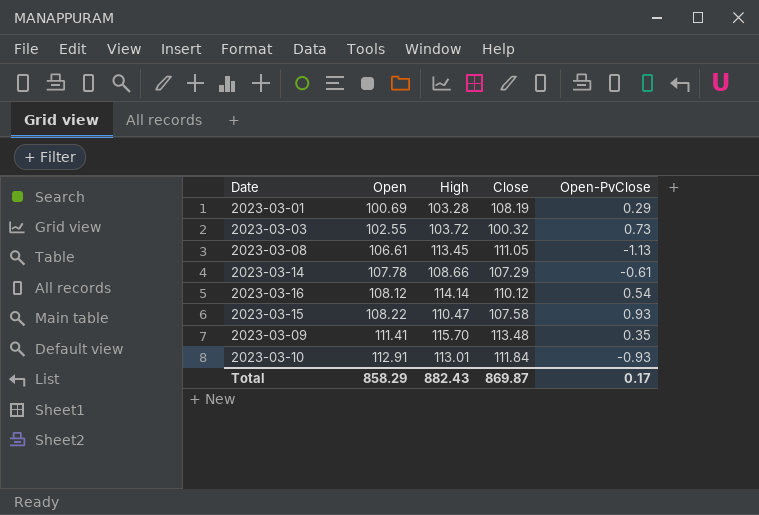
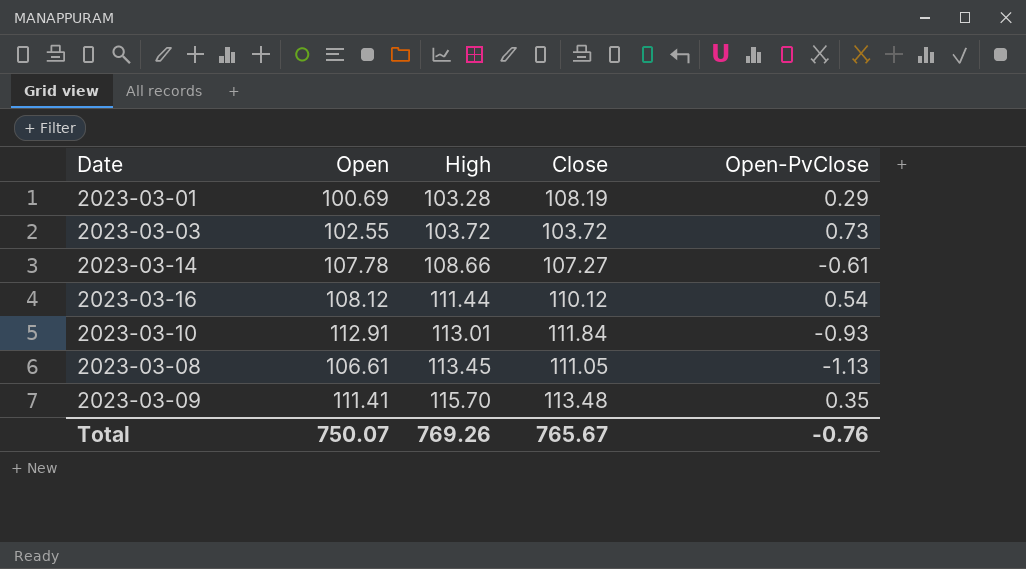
row order: Open ascending -> High ascending
row 2023-03-15: 108.22 | 110.47 | 107.58 | 0.93 -> none
2023-03-03 | Close: 100.32 -> 103.72
2023-03-14 | Close: 107.29 -> 107.27
2023-03-16 | High: 114.14 -> 111.44
Total | Open: 858.29 -> 750.07
Total | High: 882.43 -> 769.26
Total | Close: 869.87 -> 765.67
Total | Open-PvClose: 0.17 -> -0.76

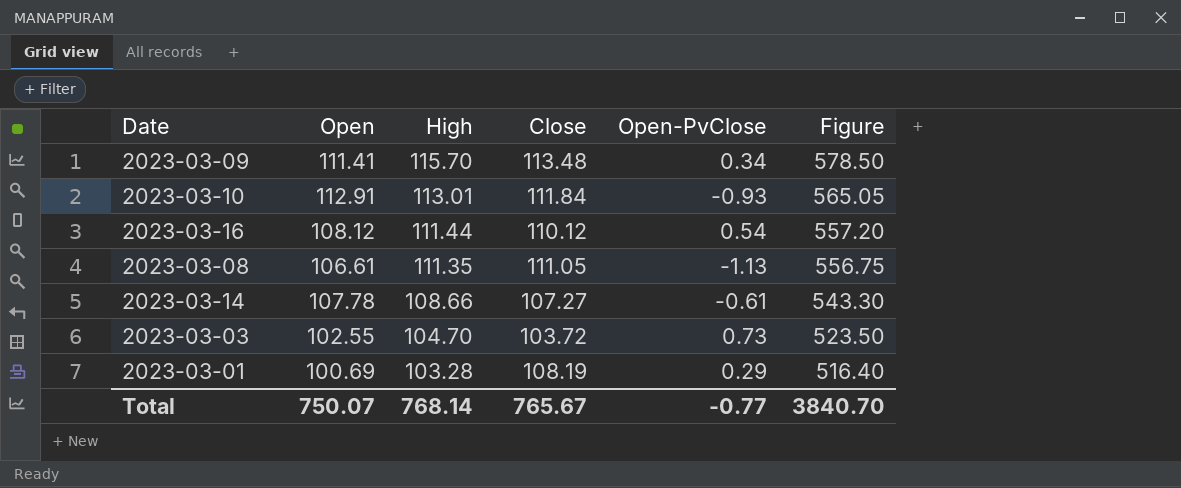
row order: High ascending -> High descending
column Figure | formula: none -> [High] * 5
2023-03-09 | Open-PvClose: 0.35 -> 0.34
2023-03-08 | High: 113.45 -> 111.35
2023-03-03 | High: 103.72 -> 104.70
Total | High: 769.26 -> 768.14
Total | Open-PvClose: -0.76 -> -0.77

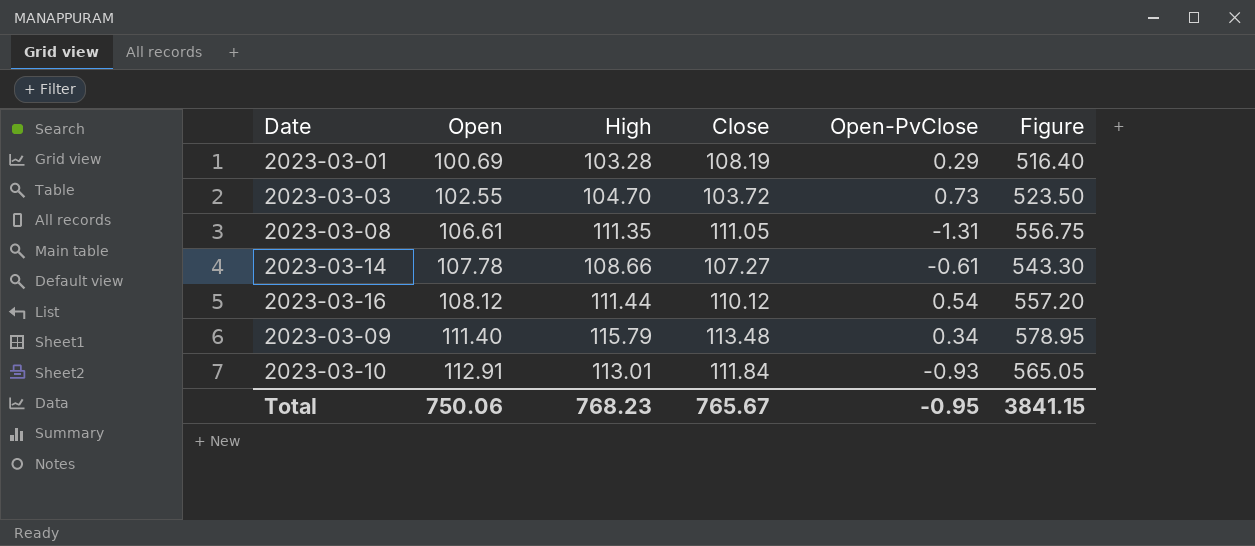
row order: High descending -> Open ascending
2023-03-08 | Open-PvClose: -1.13 -> -1.31
2023-03-09 | Open: 111.41 -> 111.40
2023-03-09 | High: 115.70 -> 115.79
2023-03-09 | Figure: 578.50 -> 578.95
Total | Open: 750.07 -> 750.06
Total | High: 768.14 -> 768.23
Total | Open-PvClose: -0.77 -> -0.95
Total | Figure: 3840.70 -> 3841.15

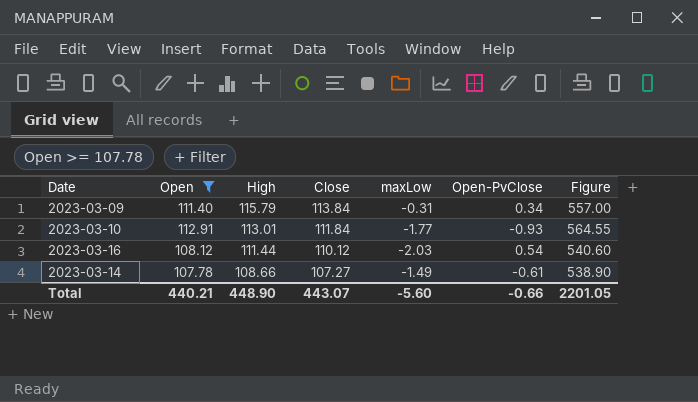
filter: none -> Open >= 107.78
row order: Open ascending -> High descending
column maxLow | position: none -> 5
column Figure | formula: [High] * 5 -> [Open] * 5
2023-03-09 | Close: 113.48 -> 113.84
Total | Open: 750.06 -> 440.21
Total | High: 768.23 -> 448.90
Total | Close: 765.67 -> 443.07
Total | Open-PvClose: -0.95 -> -0.66
Total | Figure: 3841.15 -> 2201.05

